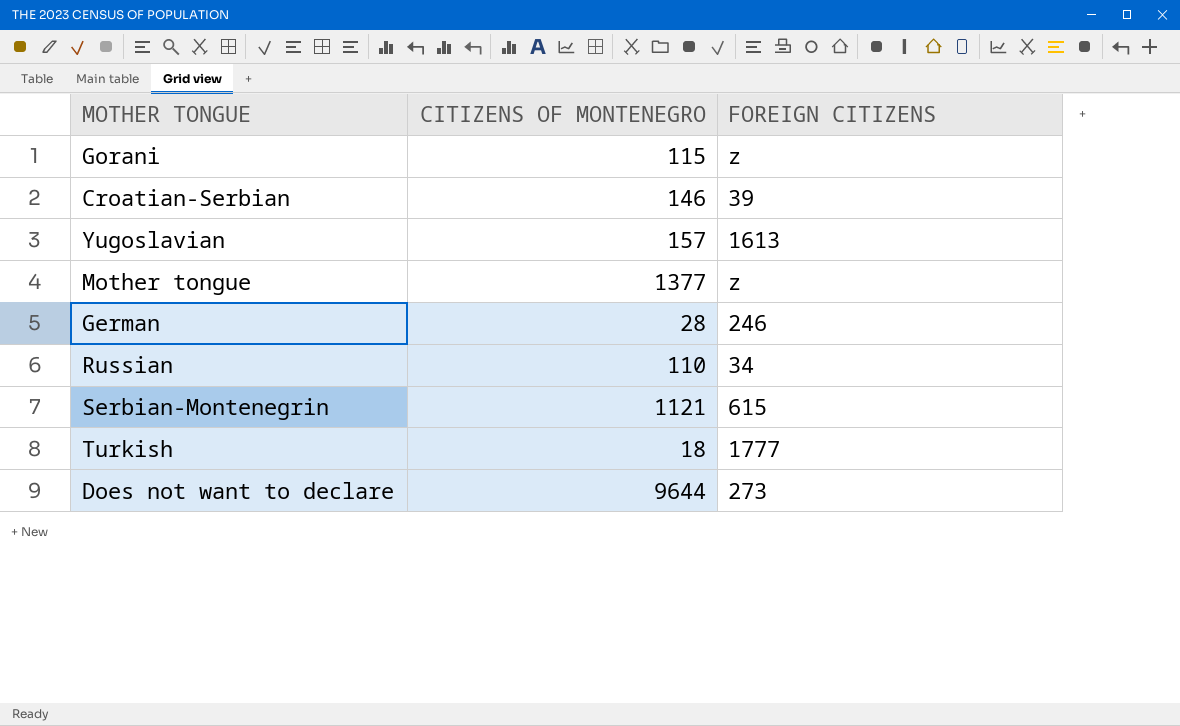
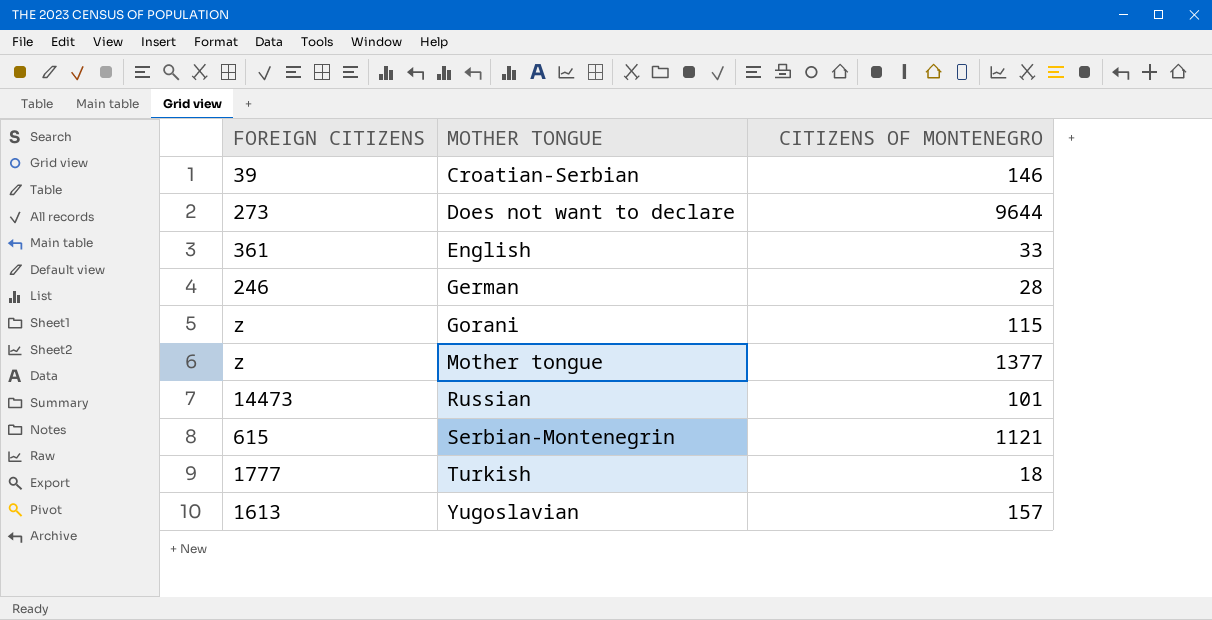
row order: none -> MOTHER TONGUE ascending
column FOREIGN CITIZENS | position: 3 -> 1
row English: none -> 361 | 33
Russian | FOREIGN CITIZENS: 34 -> 14473
Russian | CITIZENS OF MONTENEGRO: 110 -> 101

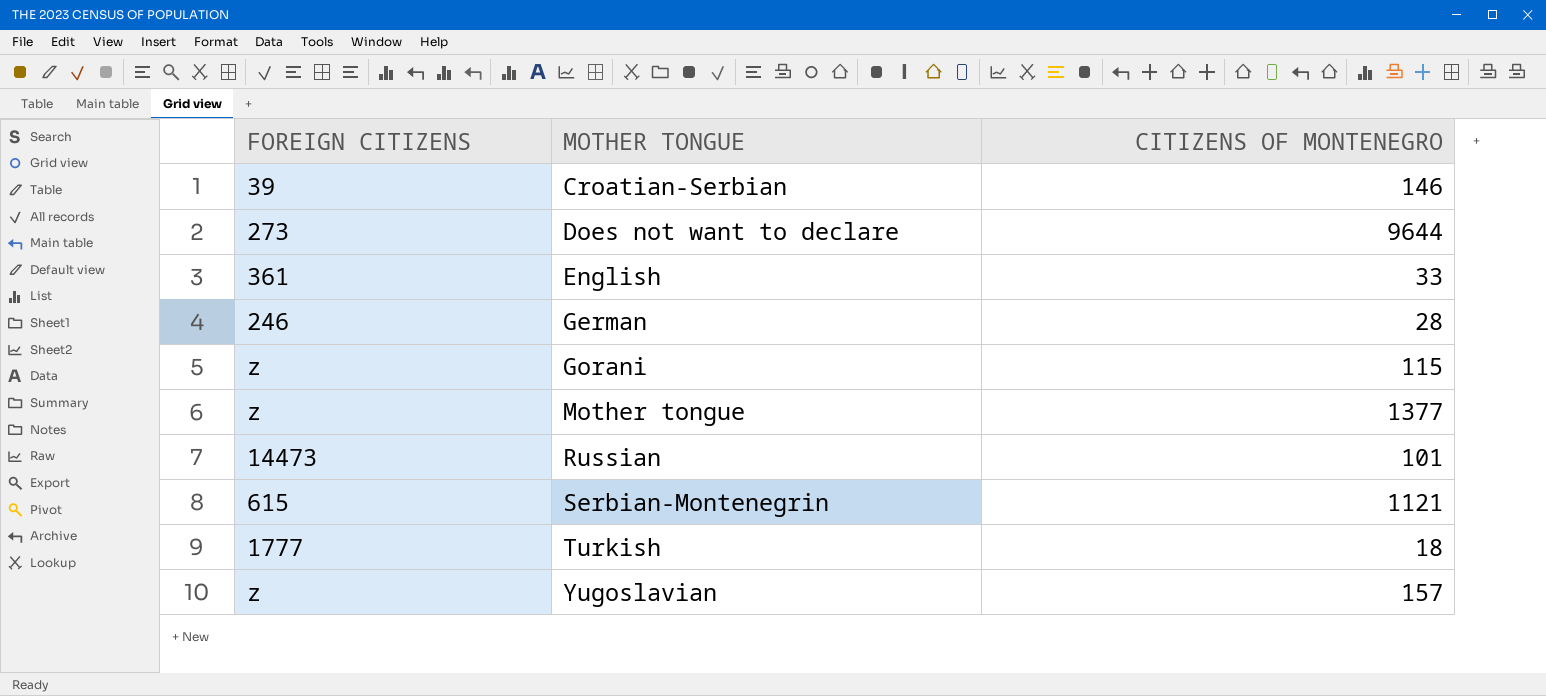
Yugoslavian | FOREIGN CITIZENS: 1613 -> z

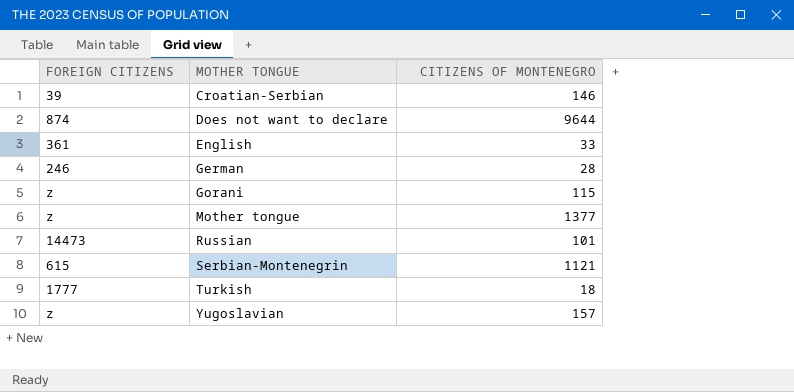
Does not want to declare | FOREIGN CITIZENS: 273 -> 874

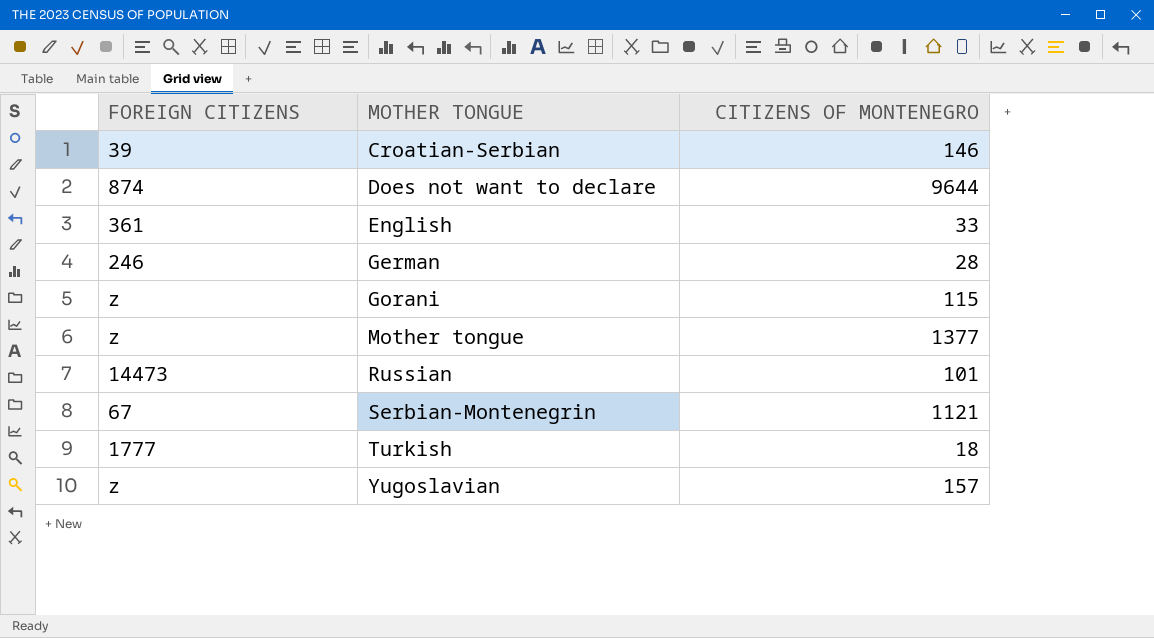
Serbian-Montenegrin | FOREIGN CITIZENS: 615 -> 67

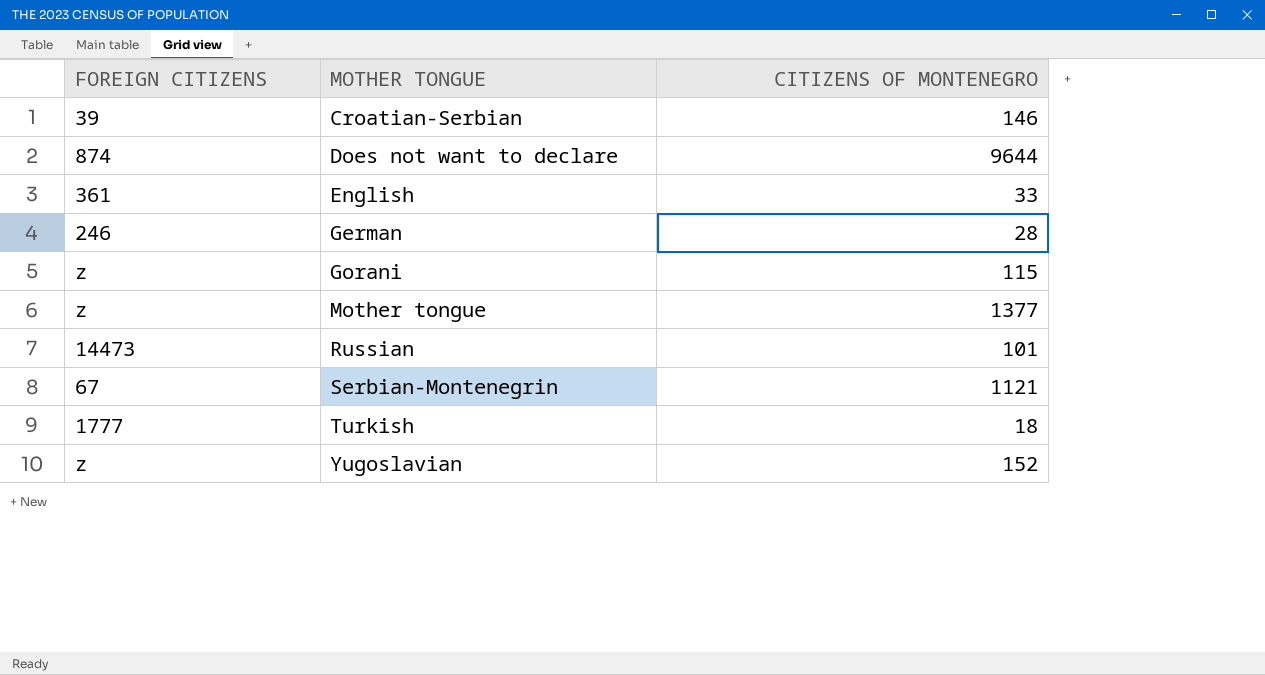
Yugoslavian | CITIZENS OF MONTENEGRO: 157 -> 152

